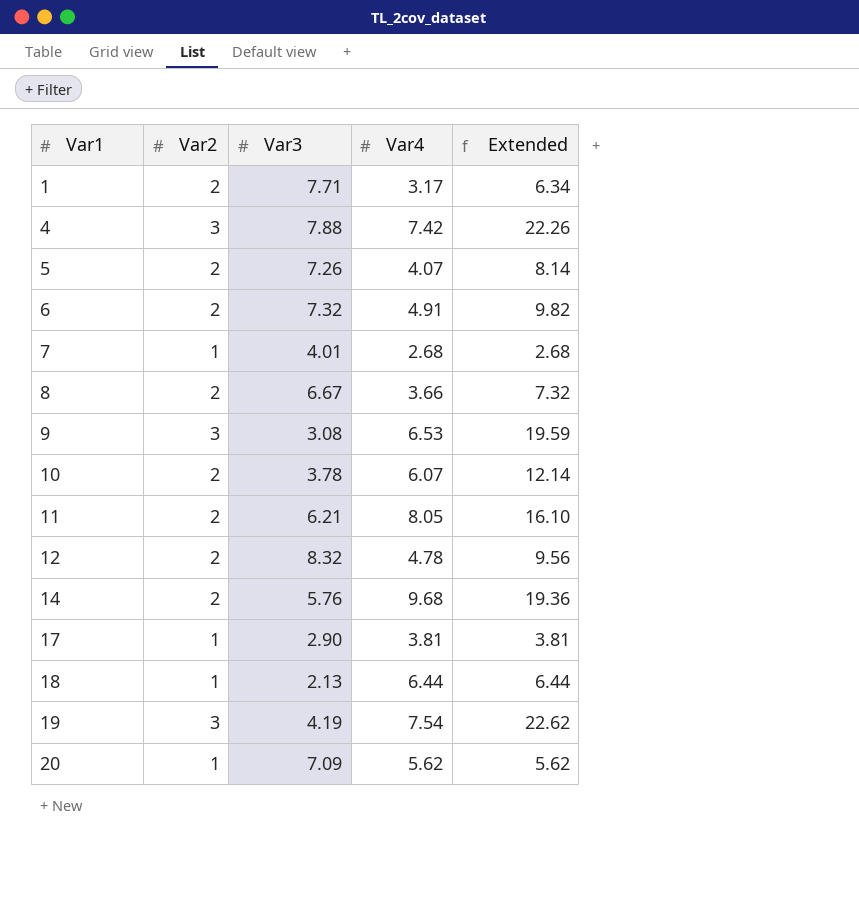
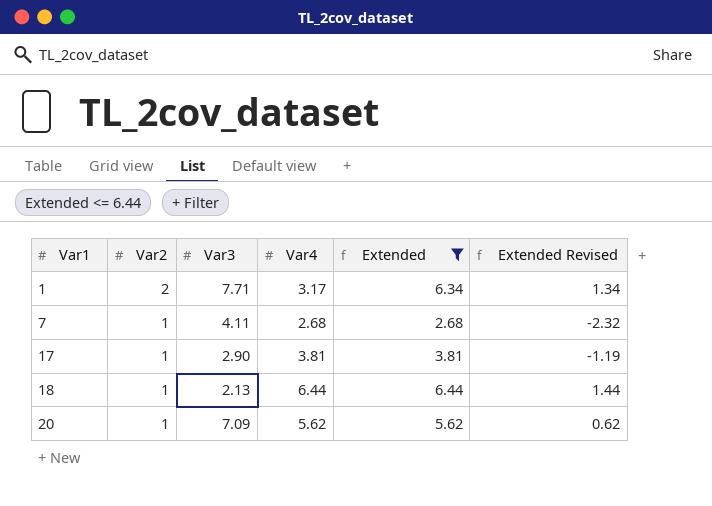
filter: none -> Extended <= 6.44
column Extended Revised | formula: none -> [Extended] - 5
7 | Var3: 4.01 -> 4.11

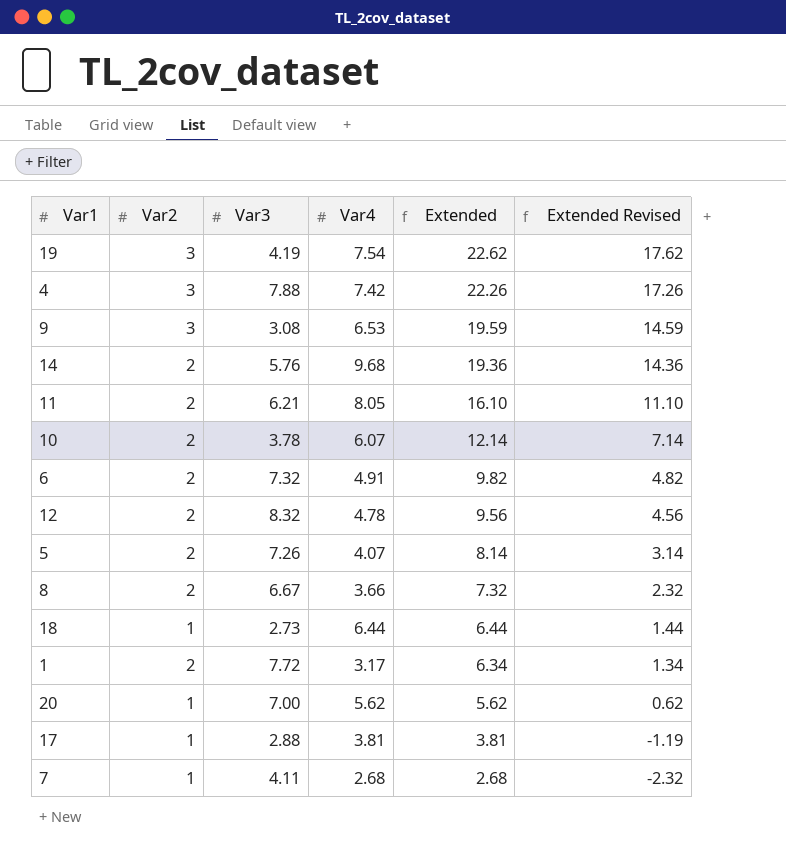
filter: Extended <= 6.44 -> none
row order: Var1 ascending -> Extended descending
18 | Var3: 2.13 -> 2.73
1 | Var3: 7.71 -> 7.72
20 | Var3: 7.09 -> 7.00
17 | Var3: 2.90 -> 2.88

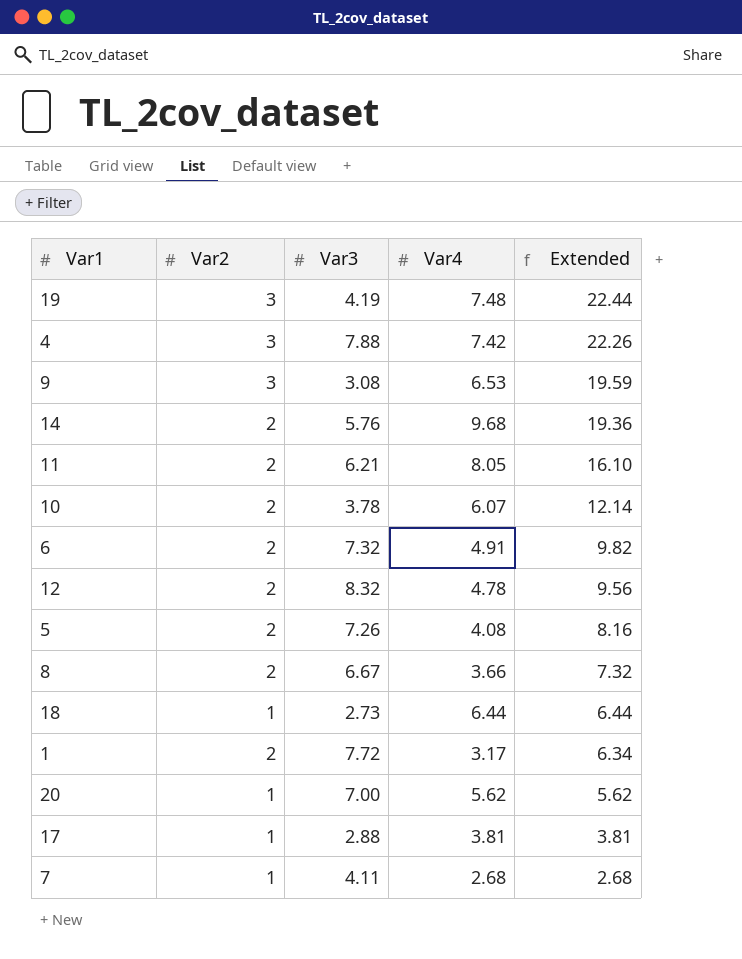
column Extended Revised | formula: [Extended] - 5 -> none
19 | Var4: 7.54 -> 7.48
19 | Extended: 22.62 -> 22.44
5 | Var4: 4.07 -> 4.08
5 | Extended: 8.14 -> 8.16

